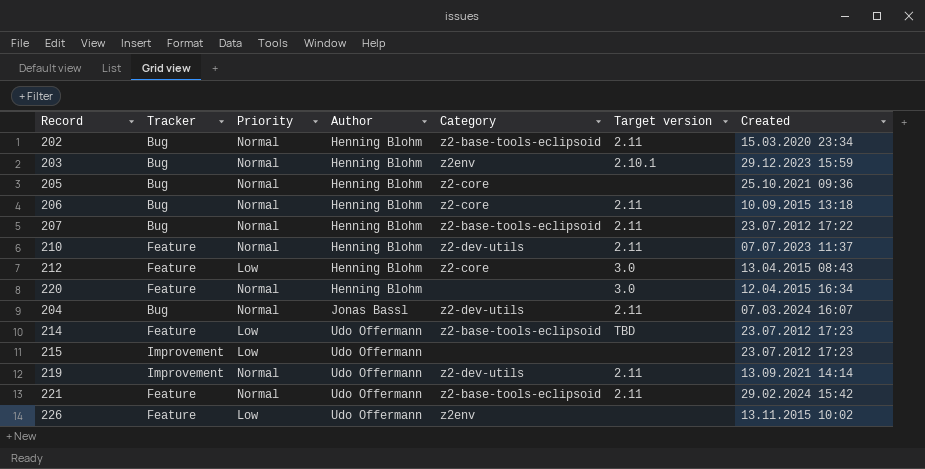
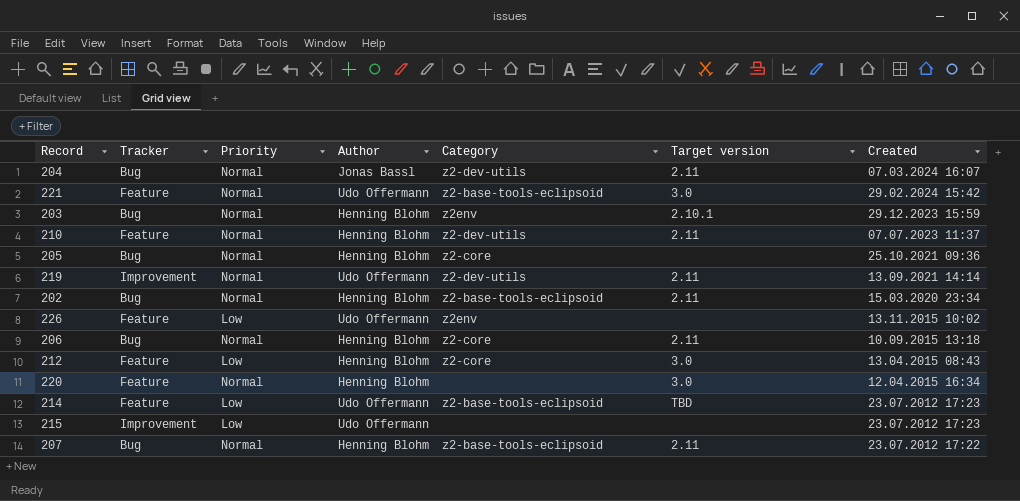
row order: Author ascending -> Created descending
221 | Target version: 2.11 -> 3.0

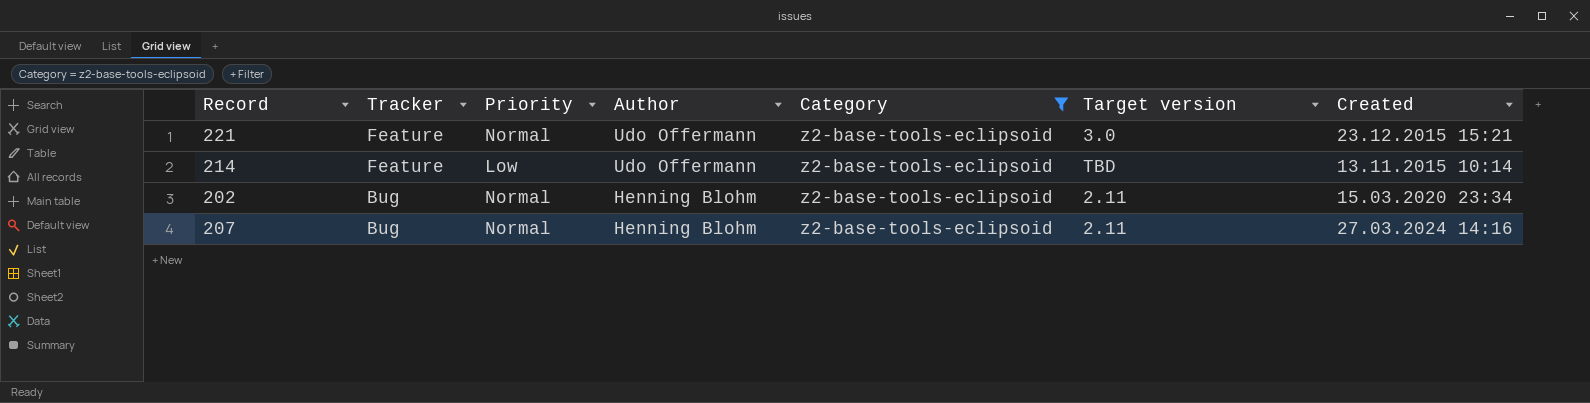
filter: none -> Category = z2-base-tools-eclipsoid
row order: Created descending -> Tracker descending
221 | Created: 29.02.2024 15:42 -> 23.12.2015 15:21
214 | Created: 23.07.2012 17:23 -> 13.11.2015 10:14
207 | Created: 23.07.2012 17:22 -> 27.03.2024 14:16

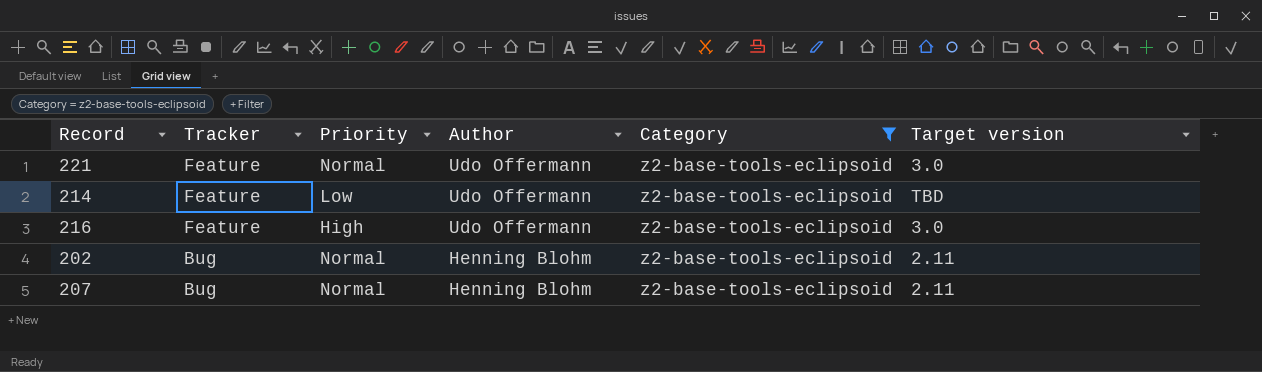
column Created | position: 7 -> none
row 216: none -> Feature | High | Udo Offermann | z2-base-tools-eclipsoid | 3.0

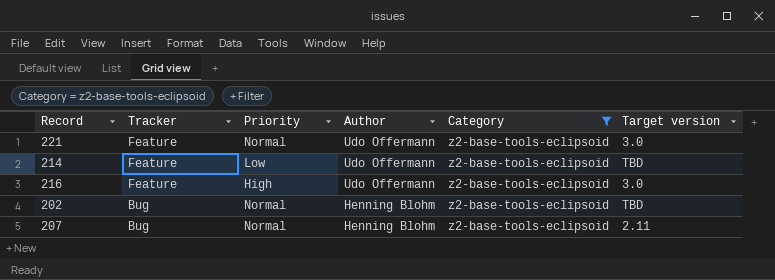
202 | Target version: 2.11 -> TBD

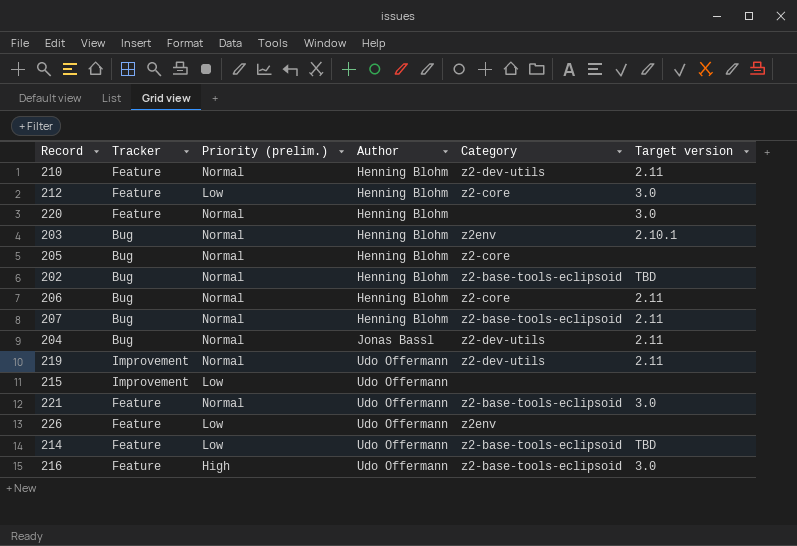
filter: Category = z2-base-tools-eclipsoid -> none
row order: Tracker descending -> Author ascending
column name: Priority -> Priority (prelim.)

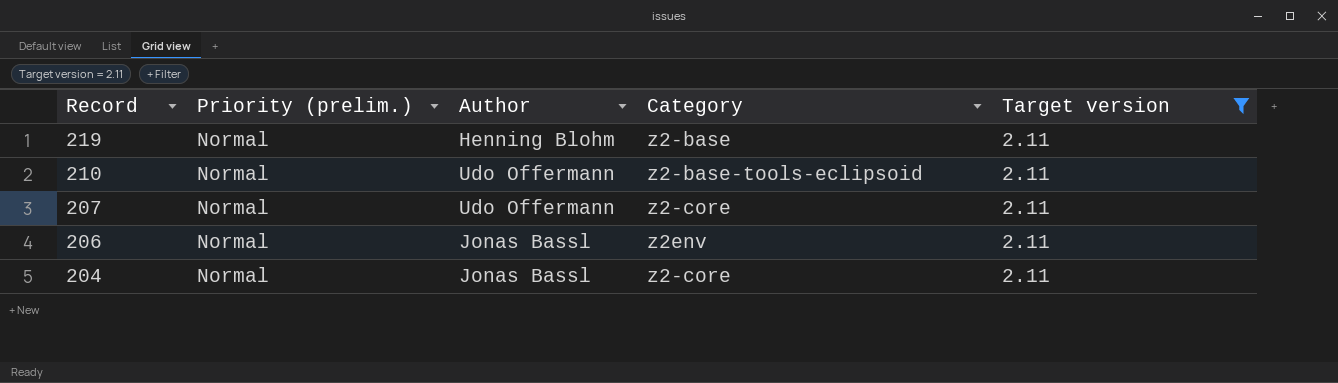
filter: none -> Target version = 2.11
row order: Author ascending -> Record descending
column Tracker | position: 2 -> none
219 | Author: Udo Offermann -> Henning Blohm
219 | Category: z2-dev-utils -> z2-base
210 | Author: Henning Blohm -> Udo Offermann
210 | Category: z2-dev-utils -> z2-base-tools-eclipsoid
207 | Author: Henning Blohm -> Udo Offermann
207 | Category: z2-base-tools-eclipsoid -> z2-core
206 | Author: Henning Blohm -> Jonas Bassl
206 | Category: z2-core -> z2env
204 | Category: z2-dev-utils -> z2-core

